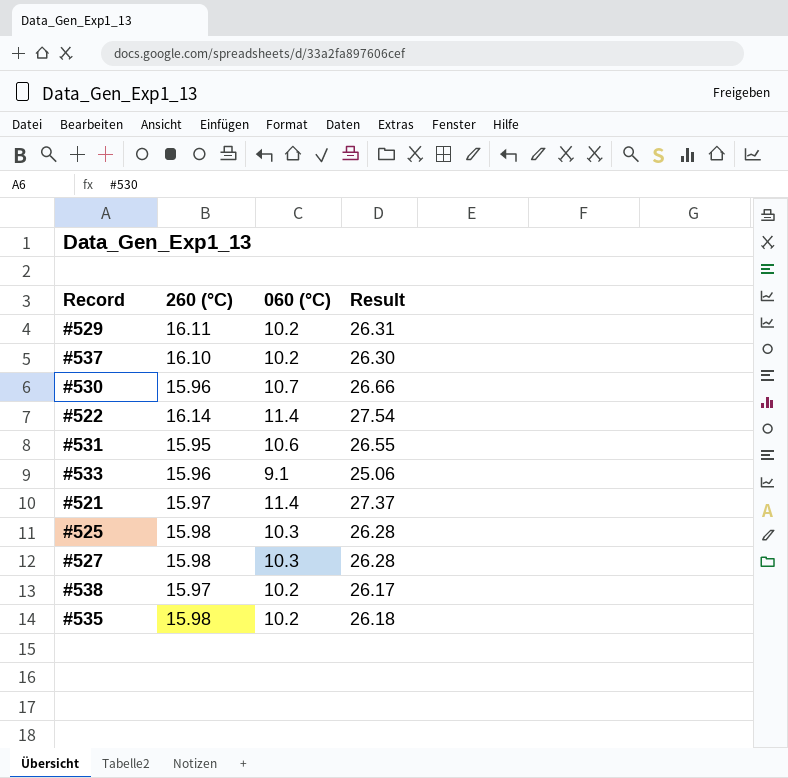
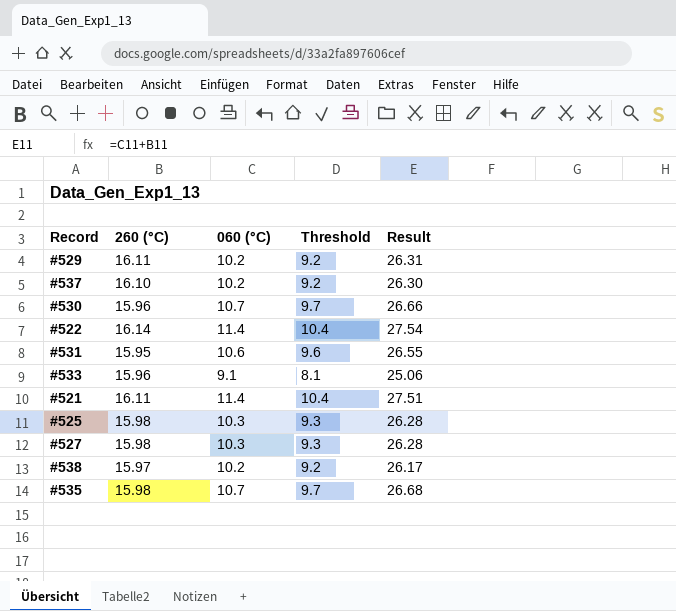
column Threshold | formula: none -> [060 (°C)] - 1
#521 | 260 (°C): 15.97 -> 16.11
#521 | Result: 27.37 -> 27.51
#535 | 060 (°C): 10.2 -> 10.7
#535 | Result: 26.18 -> 26.68

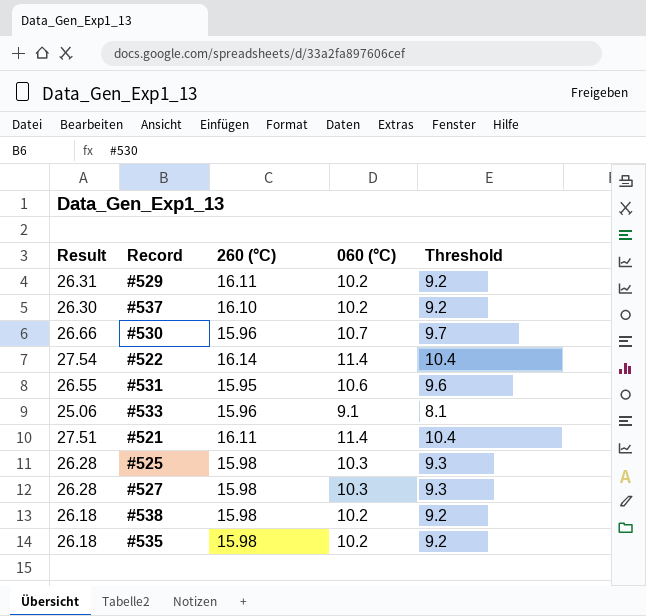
column Result | position: 5 -> 1
#538 | Result: 26.17 -> 26.18
#538 | 260 (°C): 15.97 -> 15.98
#535 | Result: 26.68 -> 26.18
#535 | 060 (°C): 10.7 -> 10.2
#535 | Threshold: 9.7 -> 9.2

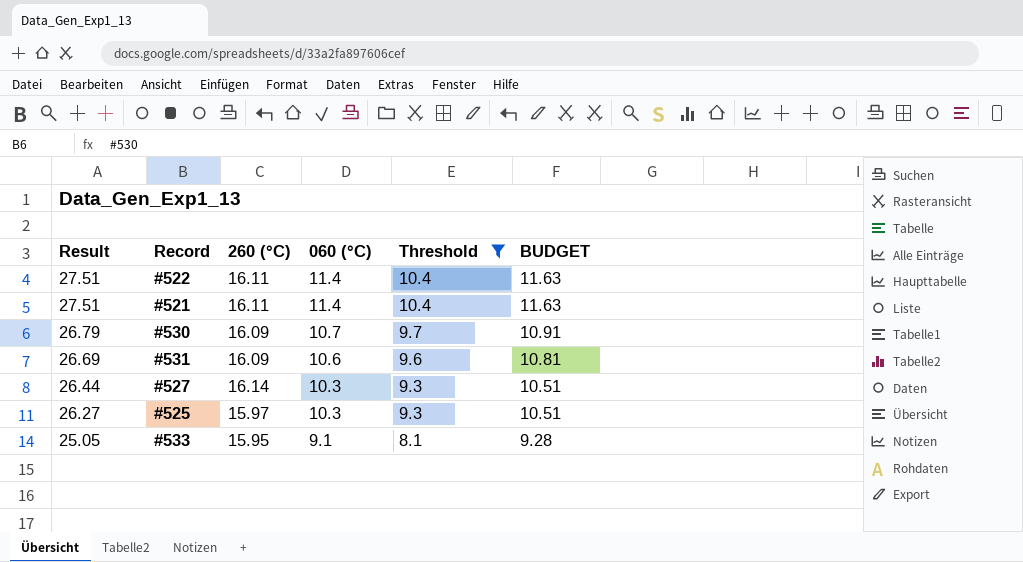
filter: none -> Threshold != 9.2
row order: none -> Result descending
column BUDGET | formula: none -> [060 (°C)] * 1.02
#522 | Result: 27.54 -> 27.51
#522 | 260 (°C): 16.14 -> 16.11
#530 | Result: 26.66 -> 26.79
#530 | 260 (°C): 15.96 -> 16.09
#531 | Result: 26.55 -> 26.69
#531 | 260 (°C): 15.95 -> 16.09
#527 | Result: 26.28 -> 26.44
#527 | 260 (°C): 15.98 -> 16.14
#525 | Result: 26.28 -> 26.27
#525 | 260 (°C): 15.98 -> 15.97
#533 | Result: 25.06 -> 25.05
#533 | 260 (°C): 15.96 -> 15.95

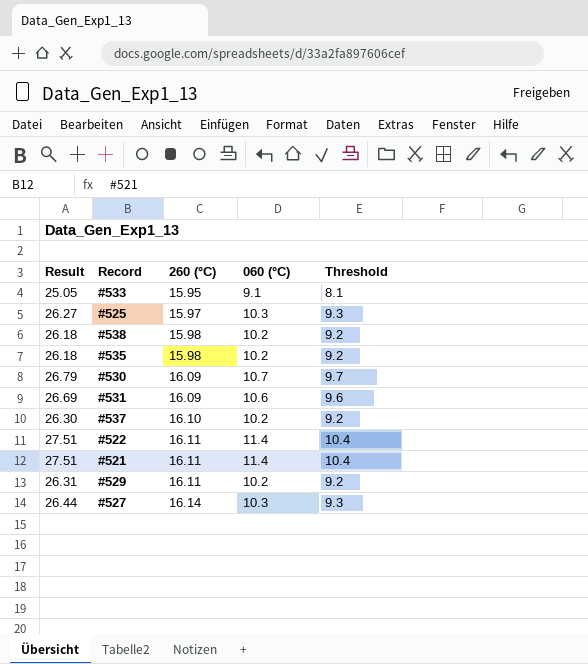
filter: Threshold != 9.2 -> none
row order: Result descending -> 260 (°C) ascending
column BUDGET | formula: [060 (°C)] * 1.02 -> none

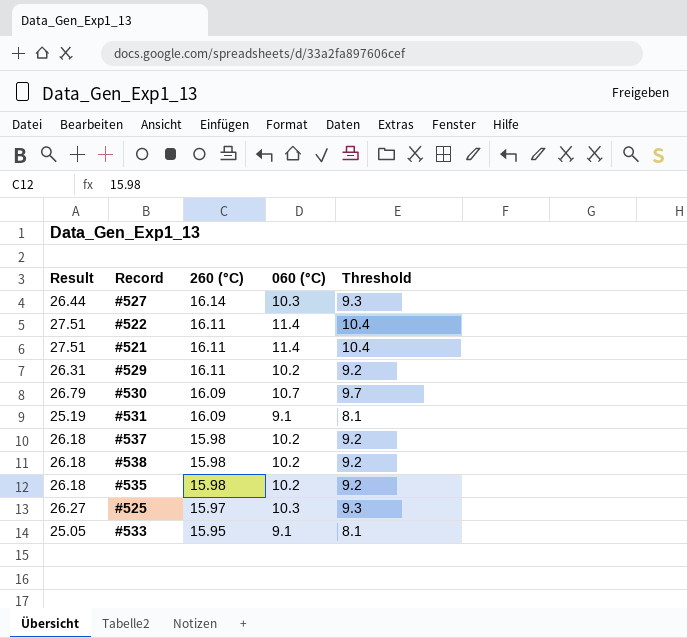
row order: 260 (°C) ascending -> 260 (°C) descending
#531 | Result: 26.69 -> 25.19
#531 | 060 (°C): 10.6 -> 9.1
#531 | Threshold: 9.6 -> 8.1
#537 | Result: 26.30 -> 26.18
#537 | 260 (°C): 16.10 -> 15.98

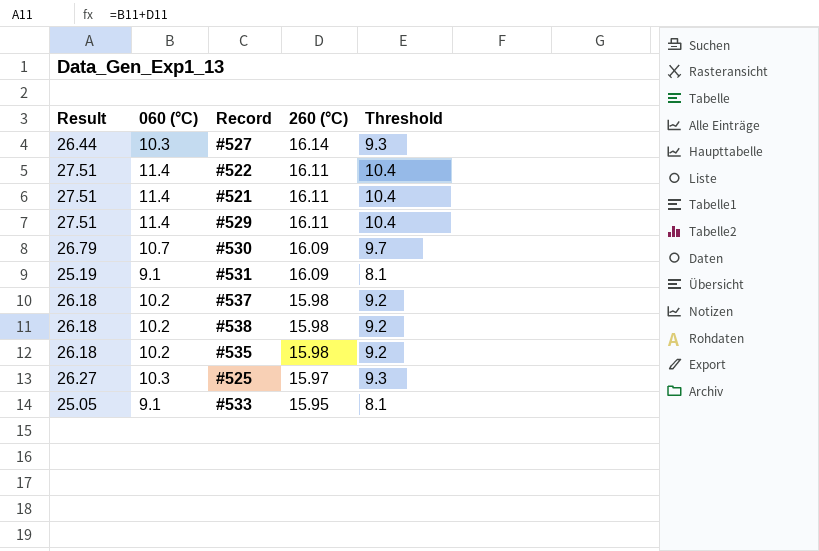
column 060 (°C) | position: 4 -> 2
#529 | Result: 26.31 -> 27.51
#529 | 060 (°C): 10.2 -> 11.4
#529 | Threshold: 9.2 -> 10.4

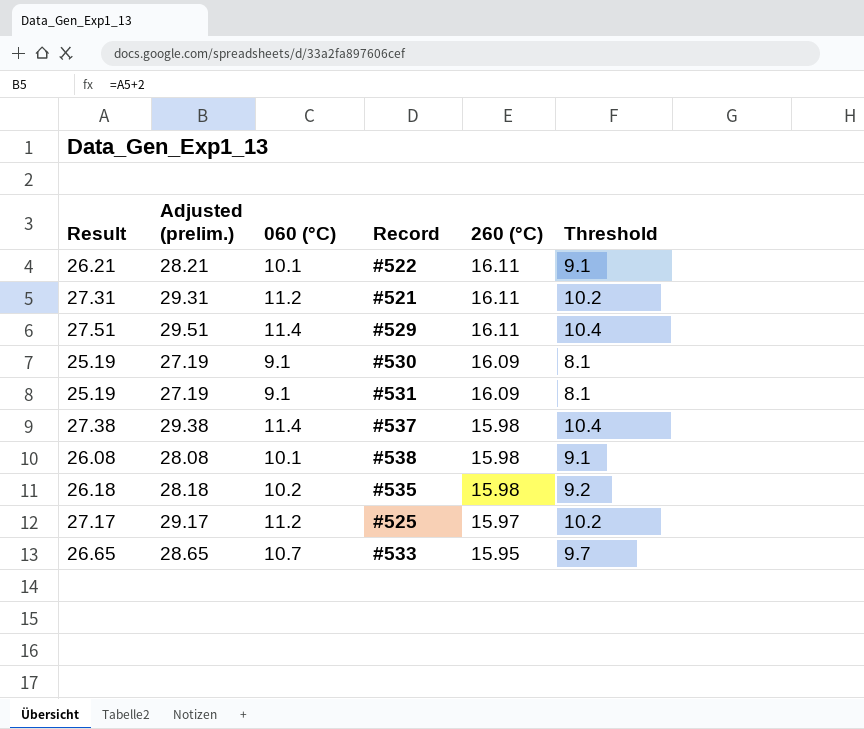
column Adjusted (prelim.) | formula: none -> [Result] + 2
row #527: 26.44 | 10.3 | 16.14 | 9.3 -> none
#522 | Result: 27.51 -> 26.21
#522 | 060 (°C): 11.4 -> 10.1
#522 | Threshold: 10.4 -> 9.1
#521 | Result: 27.51 -> 27.31
#521 | 060 (°C): 11.4 -> 11.2
#521 | Threshold: 10.4 -> 10.2
#530 | Result: 26.79 -> 25.19
#530 | 060 (°C): 10.7 -> 9.1
#530 | Threshold: 9.7 -> 8.1
#537 | Result: 26.18 -> 27.38
#537 | 060 (°C): 10.2 -> 11.4
#537 | Threshold: 9.2 -> 10.4
#538 | Result: 26.18 -> 26.08
#538 | 060 (°C): 10.2 -> 10.1
#538 | Threshold: 9.2 -> 9.1
#525 | Result: 26.27 -> 27.17
#525 | 060 (°C): 10.3 -> 11.2
#525 | Threshold: 9.3 -> 10.2
#533 | Result: 25.05 -> 26.65
#533 | 060 (°C): 9.1 -> 10.7
#533 | Threshold: 8.1 -> 9.7

